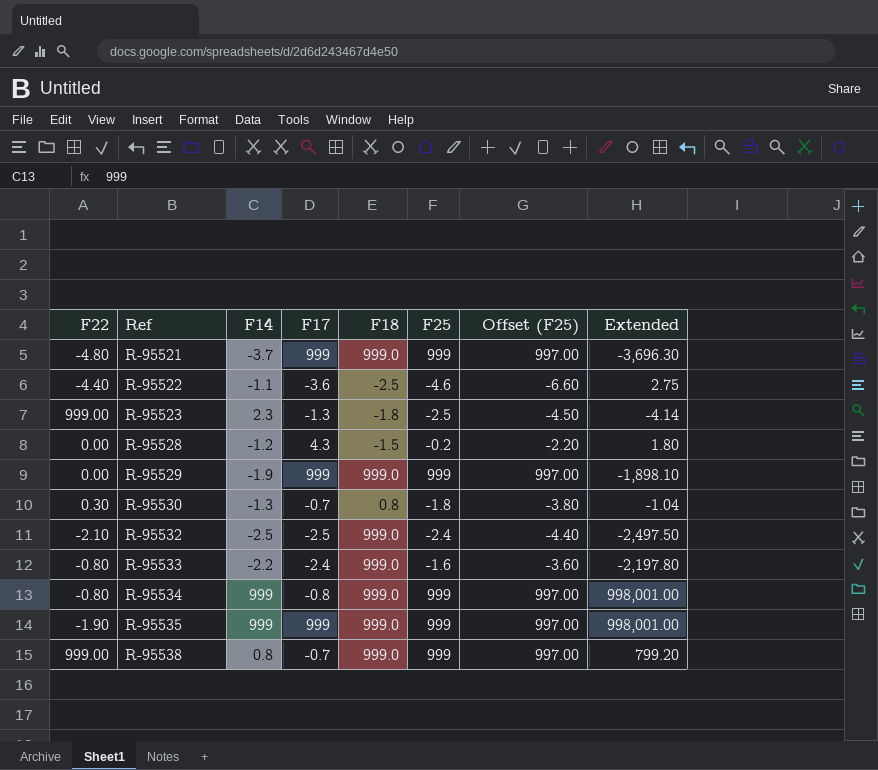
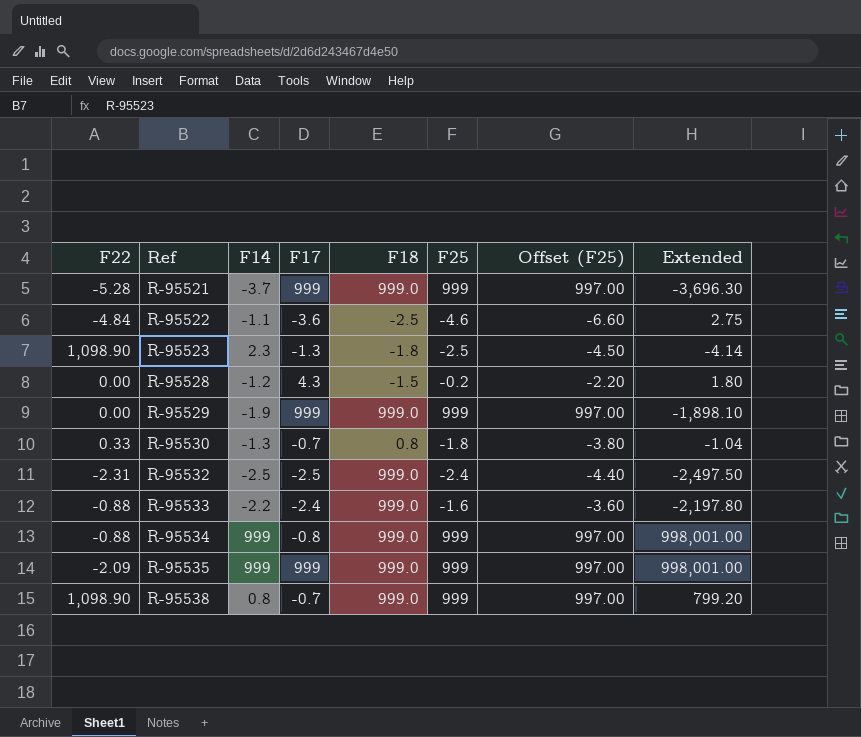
R-95521 | F22: -4.80 -> -5.28
R-95522 | F22: -4.40 -> -4.84
R-95523 | F22: 999.00 -> 1,098.90
R-95530 | F22: 0.30 -> 0.33
R-95532 | F22: -2.10 -> -2.31
R-95533 | F22: -0.80 -> -0.88
R-95534 | F22: -0.80 -> -0.88
R-95535 | F22: -1.90 -> -2.09
R-95538 | F22: 999.00 -> 1,098.90

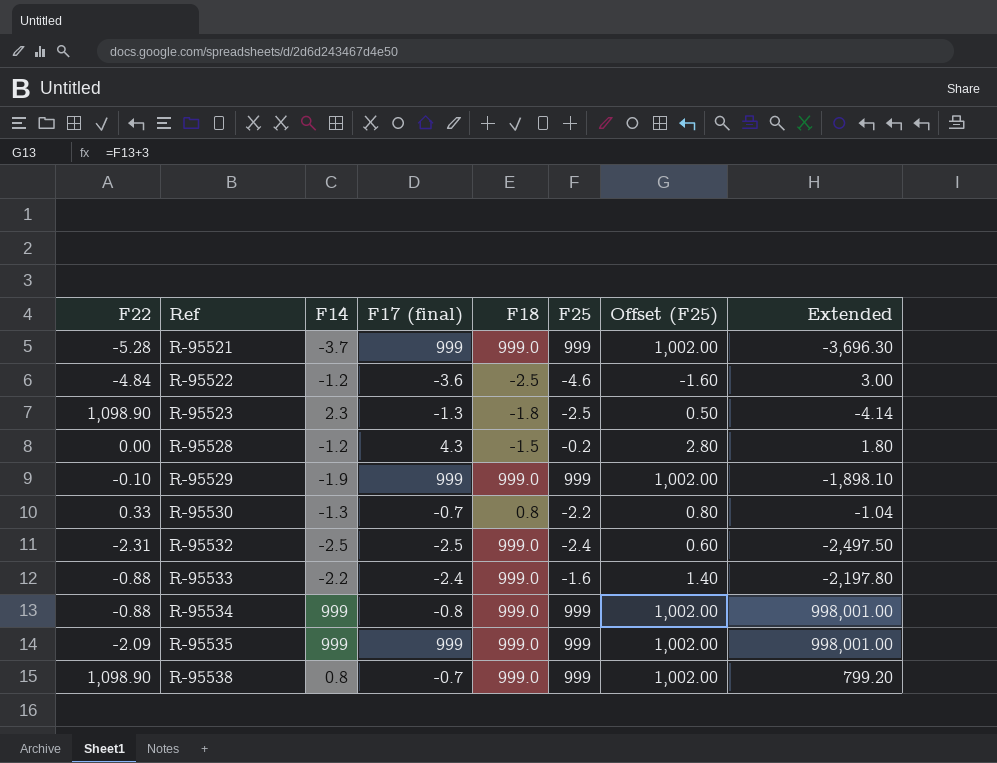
column name: F17 -> F17 (final)
column Offset (F25) | formula: [F25] - 2 -> [F25] + 3
R-95522 | F14: -1.1 -> -1.2
R-95522 | Extended: 2.75 -> 3.00
R-95529 | F22: 0.00 -> -0.10
R-95530 | F25: -1.8 -> -2.2

